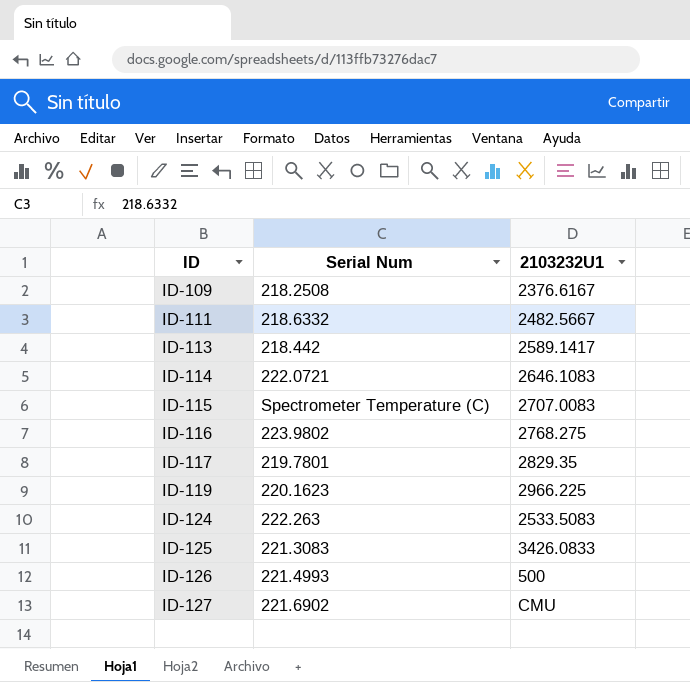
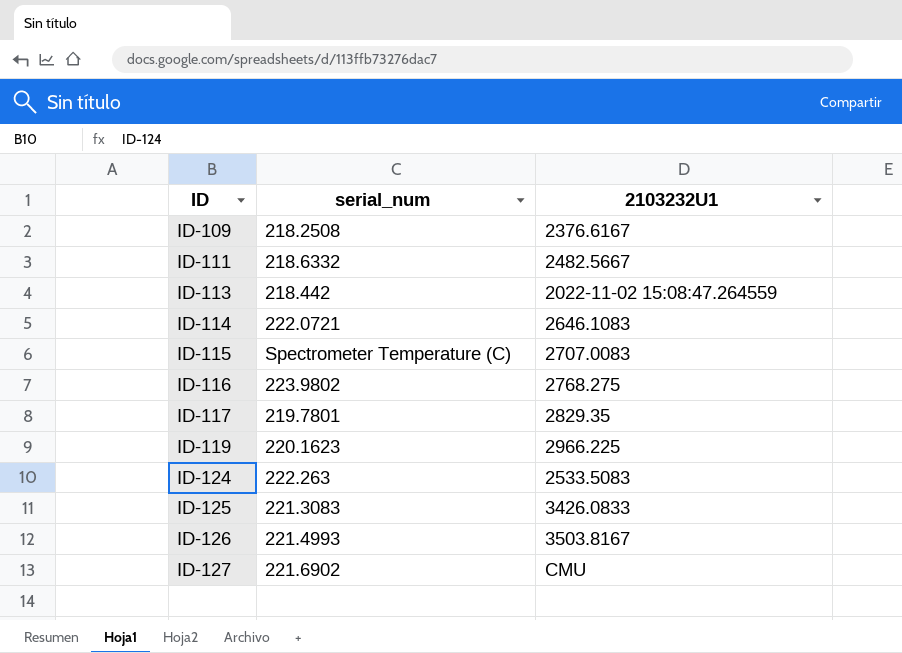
column name: Serial Num -> serial_num
ID-113 | 2103232U1: 2589.1417 -> 2022-11-02 15:08:47.264559
ID-126 | 2103232U1: 500 -> 3503.8167

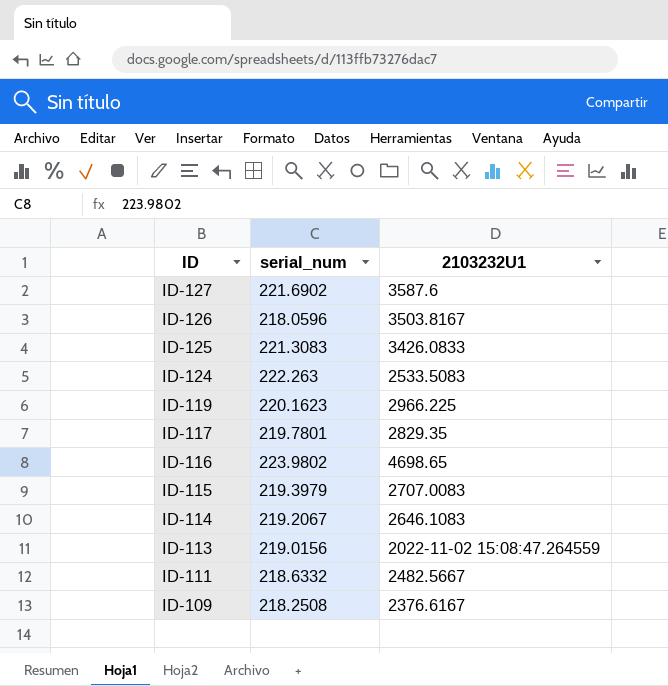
row order: ID ascending -> ID descending
ID-127 | 2103232U1: CMU -> 3587.6
ID-126 | serial_num: 221.4993 -> 218.0596
ID-116 | 2103232U1: 2768.275 -> 4698.65
ID-115 | serial_num: Spectrometer Temperature (C) -> 219.3979
ID-114 | serial_num: 222.0721 -> 219.2067
ID-113 | serial_num: 218.442 -> 219.0156

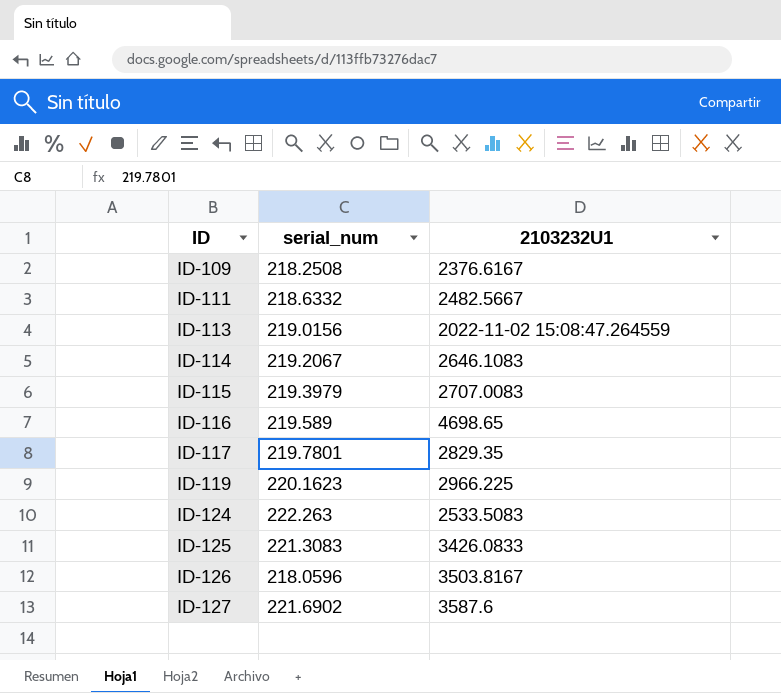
row order: ID descending -> ID ascending
ID-116 | serial_num: 223.9802 -> 219.589

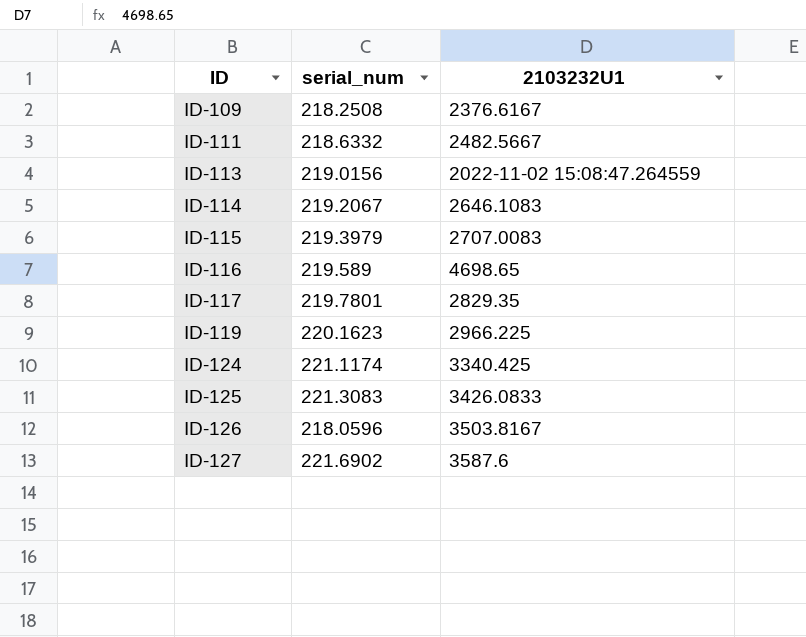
ID-124 | serial_num: 222.263 -> 221.1174
ID-124 | 2103232U1: 2533.5083 -> 3340.425

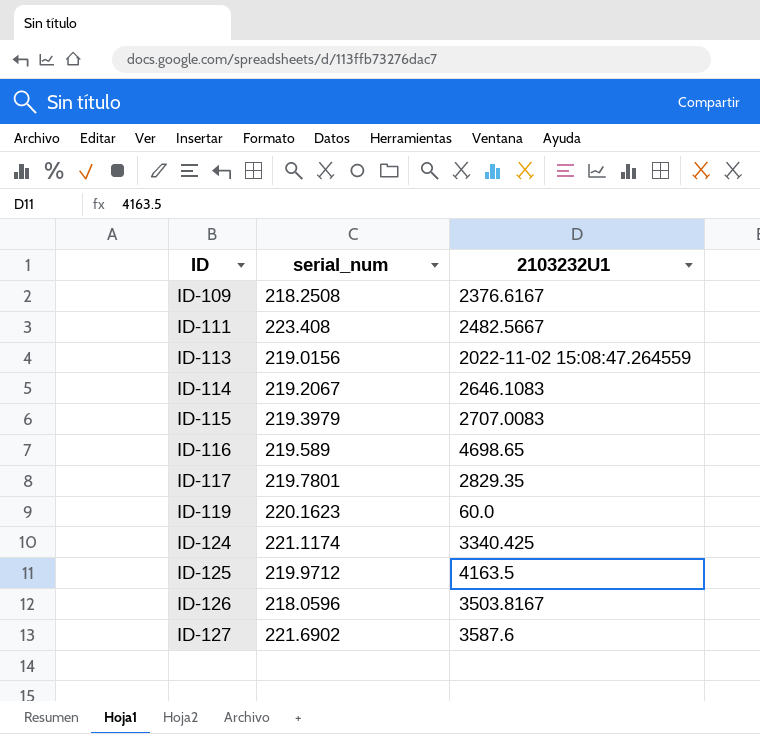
ID-111 | serial_num: 218.6332 -> 223.408
ID-119 | 2103232U1: 2966.225 -> 60.0
ID-125 | serial_num: 221.3083 -> 219.9712
ID-125 | 2103232U1: 3426.0833 -> 4163.5

